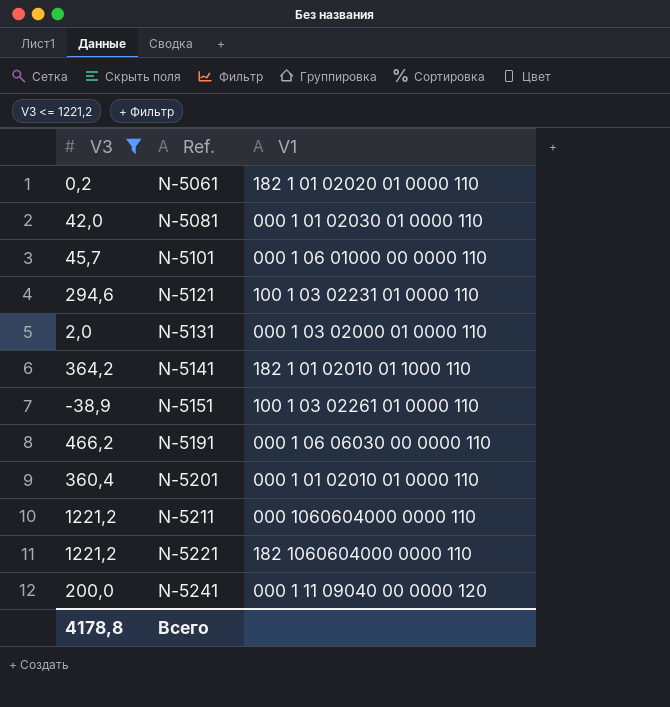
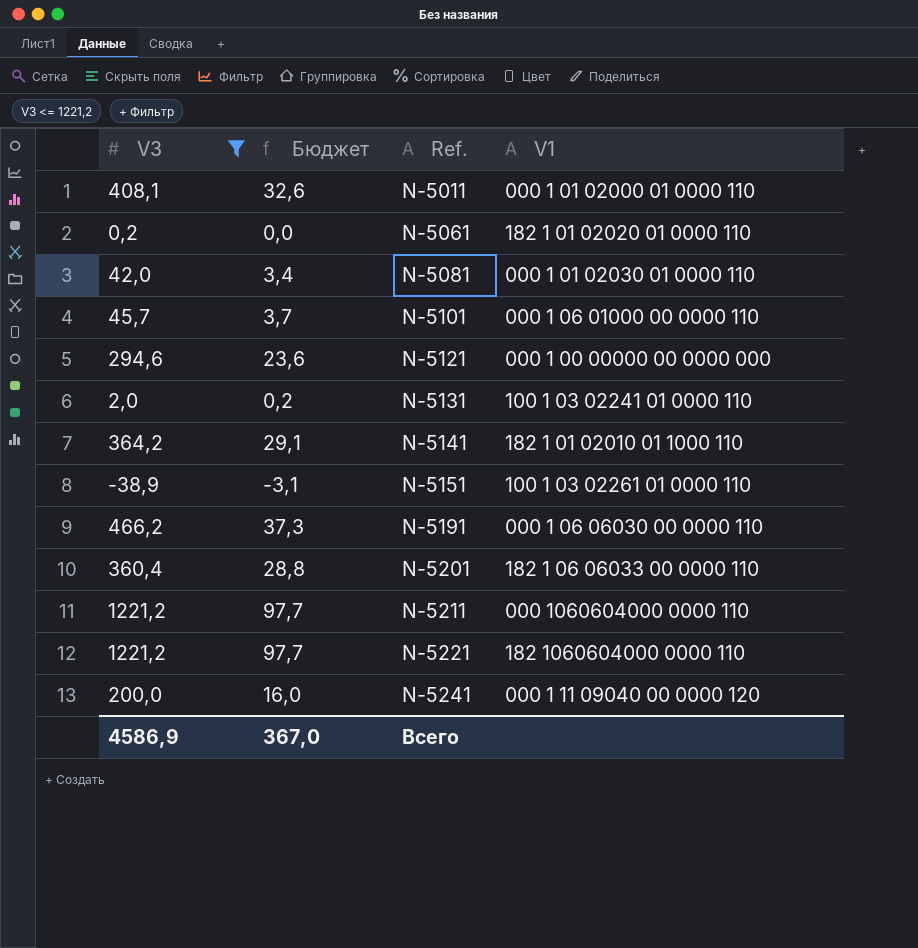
column Бюджет | formula: none -> [V3] * 0,08
row N-5011: none -> 408,1 | 32,6 | 000 1 01 02000 01 0000 110
N-5121 | V1: 100 1 03 02231 01 0000 110 -> 000 1 00 00000 00 0000 000
N-5131 | V1: 000 1 03 02000 01 0000 110 -> 100 1 03 02241 01 0000 110
N-5201 | V1: 000 1 01 02010 01 0000 110 -> 182 1 06 06033 00 0000 110
Всего | V3: 4178,8 -> 4586,9

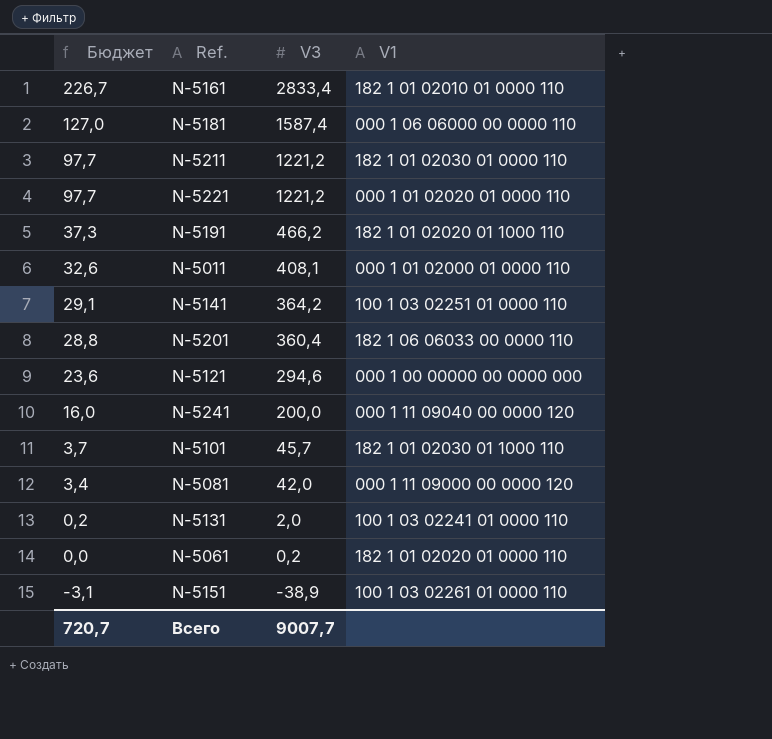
filter: V3 <= 1221,2 -> none
row order: Ref. ascending -> Бюджет descending
column V3 | position: 1 -> 3
N-5211 | V1: 000 1060604000 0000 110 -> 182 1 01 02030 01 0000 110
N-5221 | V1: 182 1060604000 0000 110 -> 000 1 01 02020 01 0000 110
N-5191 | V1: 000 1 06 06030 00 0000 110 -> 182 1 01 02020 01 1000 110
N-5141 | V1: 182 1 01 02010 01 1000 110 -> 100 1 03 02251 01 0000 110
N-5101 | V1: 000 1 06 01000 00 0000 110 -> 182 1 01 02030 01 1000 110
N-5081 | V1: 000 1 01 02030 01 0000 110 -> 000 1 11 09000 00 0000 120
Всего | Бюджет: 367,0 -> 720,7
Всего | V3: 4586,9 -> 9007,7

